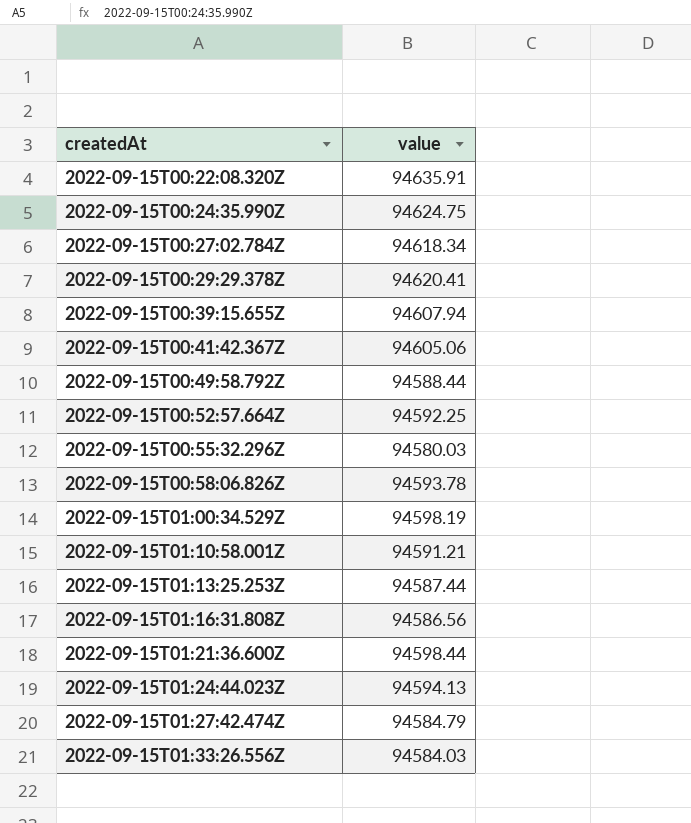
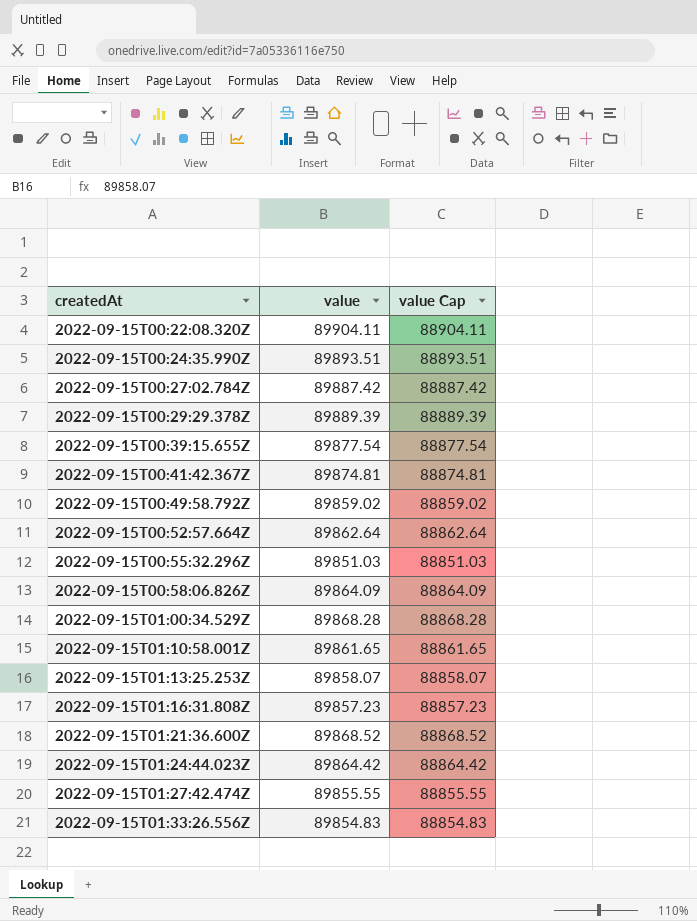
column value Cap | formula: none -> [value] - 1000
2022-09-15T00:22:08.320Z | value: 94635.91 -> 89904.11
2022-09-15T00:24:35.990Z | value: 94624.75 -> 89893.51
2022-09-15T00:27:02.784Z | value: 94618.34 -> 89887.42
2022-09-15T00:29:29.378Z | value: 94620.41 -> 89889.39
2022-09-15T00:39:15.655Z | value: 94607.94 -> 89877.54
2022-09-15T00:41:42.367Z | value: 94605.06 -> 89874.81
2022-09-15T00:49:58.792Z | value: 94588.44 -> 89859.02
2022-09-15T00:52:57.664Z | value: 94592.25 -> 89862.64
2022-09-15T00:55:32.296Z | value: 94580.03 -> 89851.03
2022-09-15T00:58:06.826Z | value: 94593.78 -> 89864.09
2022-09-15T01:00:34.529Z | value: 94598.19 -> 89868.28
2022-09-15T01:10:58.001Z | value: 94591.21 -> 89861.65
2022-09-15T01:13:25.253Z | value: 94587.44 -> 89858.07
2022-09-15T01:16:31.808Z | value: 94586.56 -> 89857.23
2022-09-15T01:21:36.600Z | value: 94598.44 -> 89868.52
2022-09-15T01:24:44.023Z | value: 94594.13 -> 89864.42
2022-09-15T01:27:42.474Z | value: 94584.79 -> 89855.55
2022-09-15T01:33:26.556Z | value: 94584.03 -> 89854.83

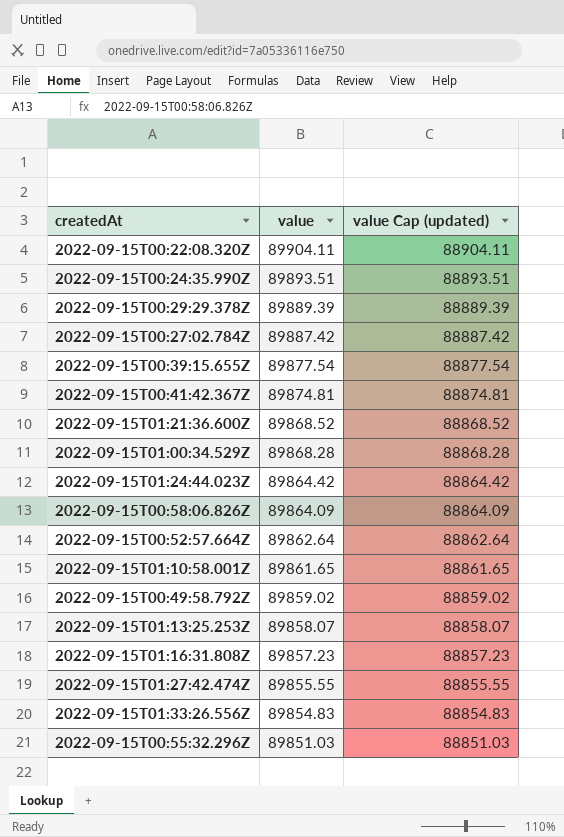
row order: createdAt ascending -> value descending
column name: value Cap -> value Cap (updated)

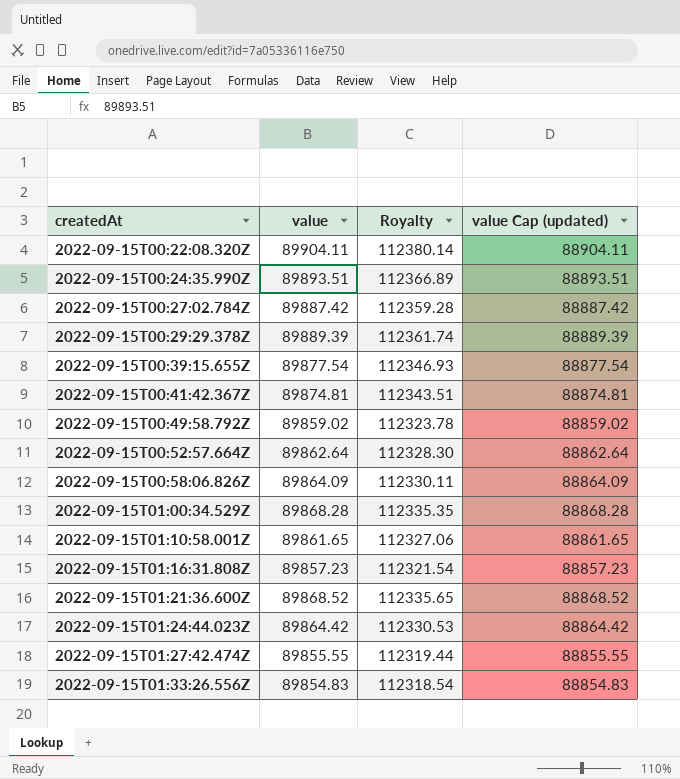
row order: value descending -> createdAt ascending
column Royalty | formula: none -> [value] * 1.25
row 2022-09-15T01:13:25.253Z: 89858.07 | 88858.07 -> none
row 2022-09-15T00:55:32.296Z: 89851.03 | 88851.03 -> none

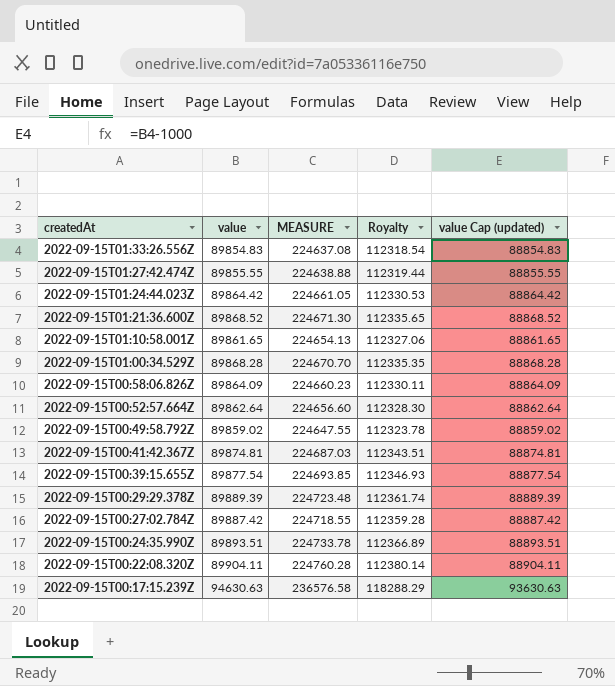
row order: createdAt ascending -> createdAt descending
column MEASURE | formula: none -> [value] * 2.5
row 2022-09-15T01:16:31.808Z: 89857.23 | 112321.54 | 88857.23 -> none
row 2022-09-15T00:17:15.239Z: none -> 94630.63 | 236576.58 | 118288.29 | 93630.63

